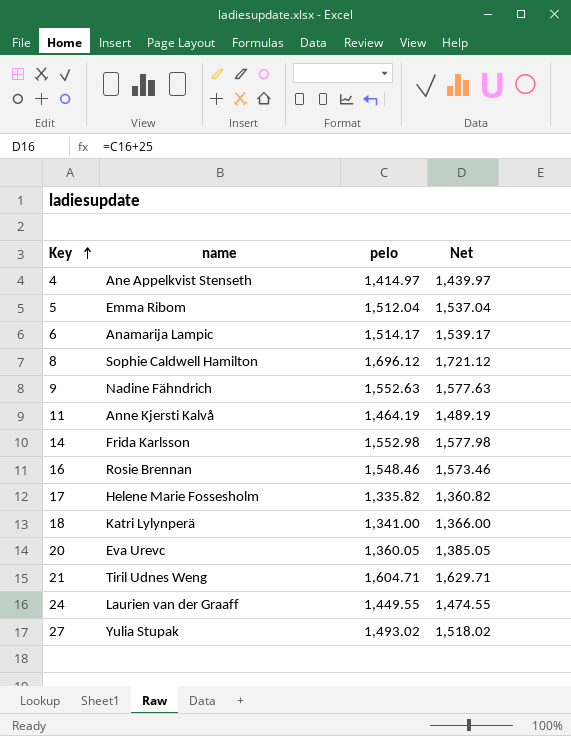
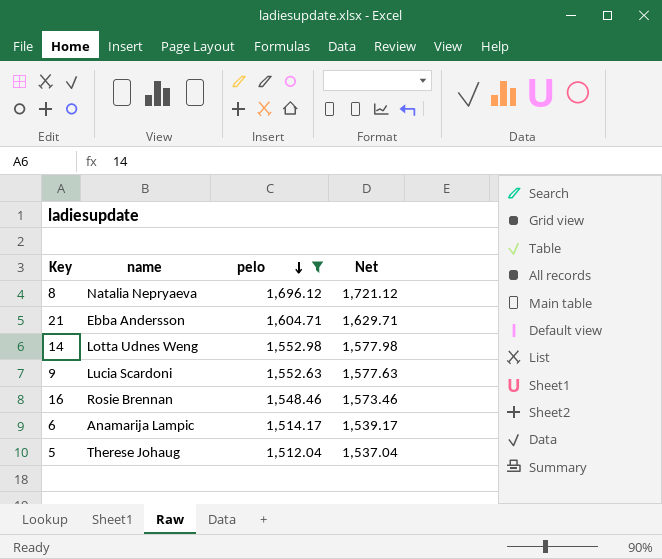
filter: none -> pelo >= 1,512.04
row order: Key ascending -> pelo descending
8 | name: Sophie Caldwell Hamilton -> Natalia Nepryaeva
21 | name: Tiril Udnes Weng -> Ebba Andersson
14 | name: Frida Karlsson -> Lotta Udnes Weng
9 | name: Nadine Fähndrich -> Lucia Scardoni
5 | name: Emma Ribom -> Therese Johaug

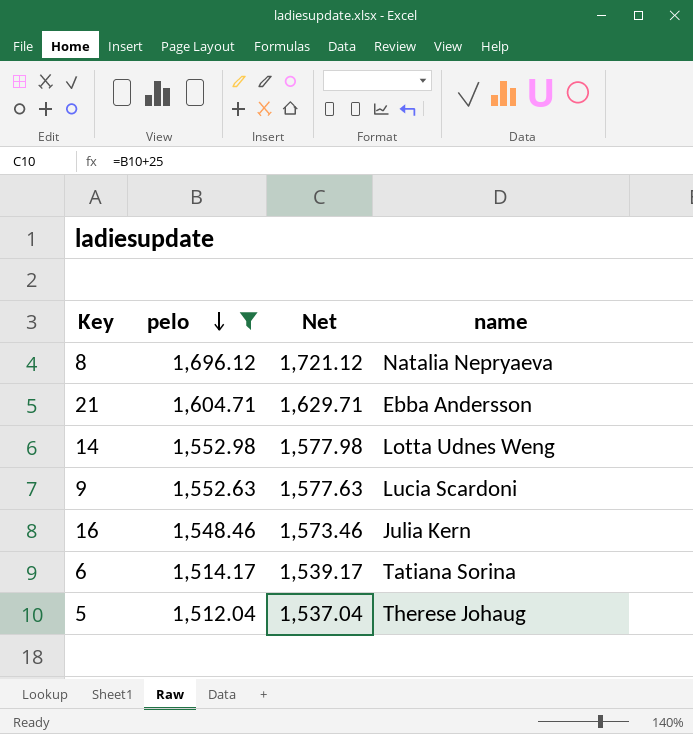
column name | position: 2 -> 4
16 | name: Rosie Brennan -> Julia Kern
6 | name: Anamarija Lampic -> Tatiana Sorina

